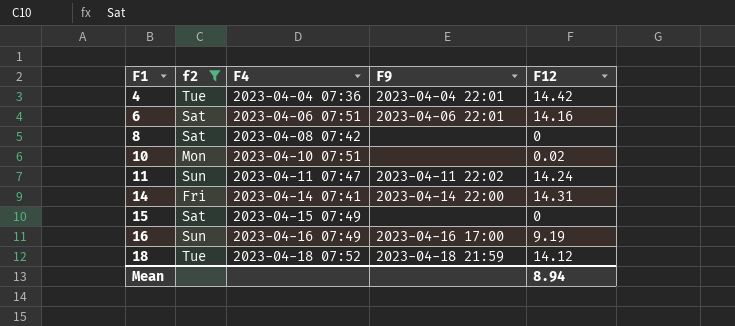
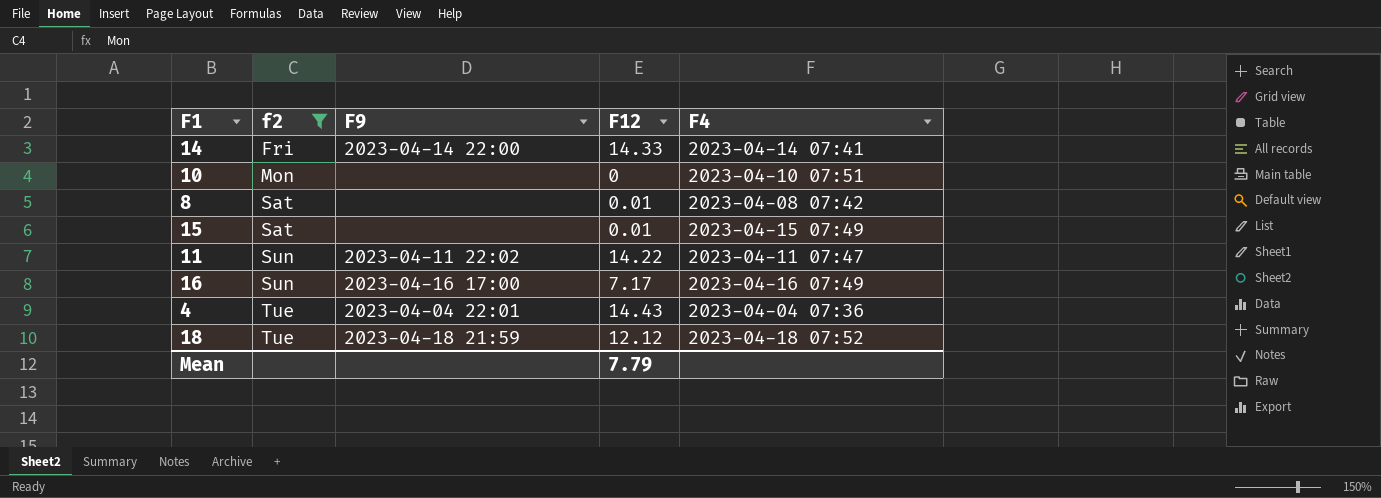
row order: F1 ascending -> f2 ascending
column F4 | position: 3 -> 5
row 6: Sat | 2023-04-06 07:51 | 2023-04-06 22:01 | 14.16 -> none
14 | F12: 14.31 -> 14.33
10 | F12: 0.02 -> 0
8 | F12: 0 -> 0.01
15 | F12: 0 -> 0.01
11 | F12: 14.24 -> 14.22
16 | F12: 9.19 -> 7.17
4 | F12: 14.42 -> 14.43
18 | F12: 14.12 -> 12.12
Mean | F12: 8.94 -> 7.79

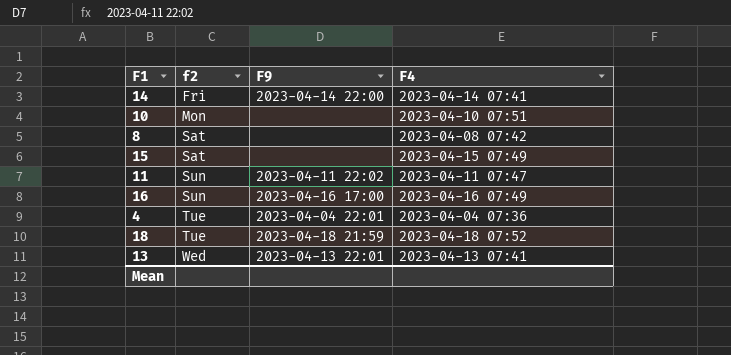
filter: f2 != Wed -> none
column F12 | position: 4 -> none

